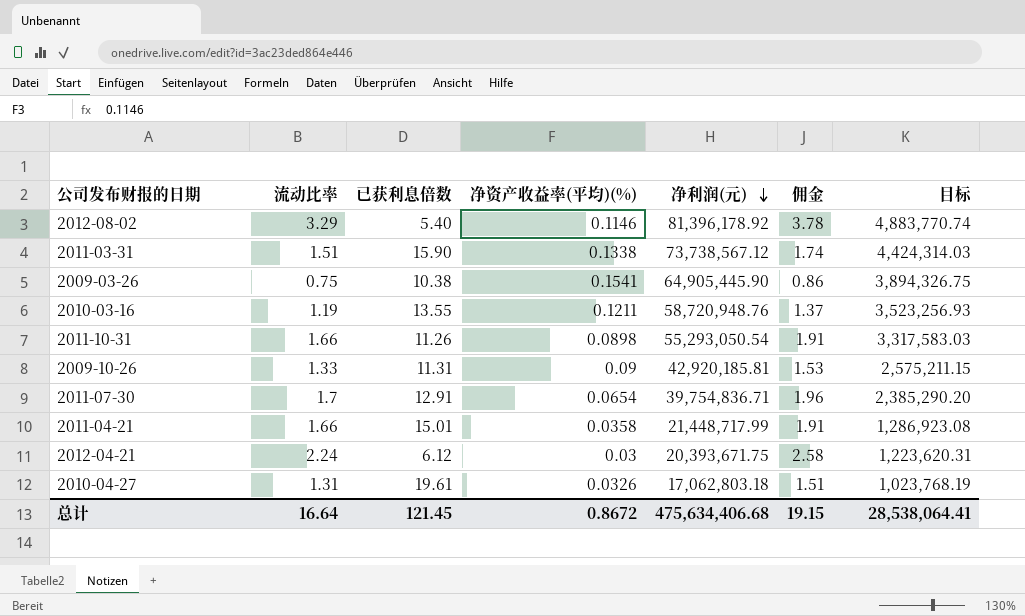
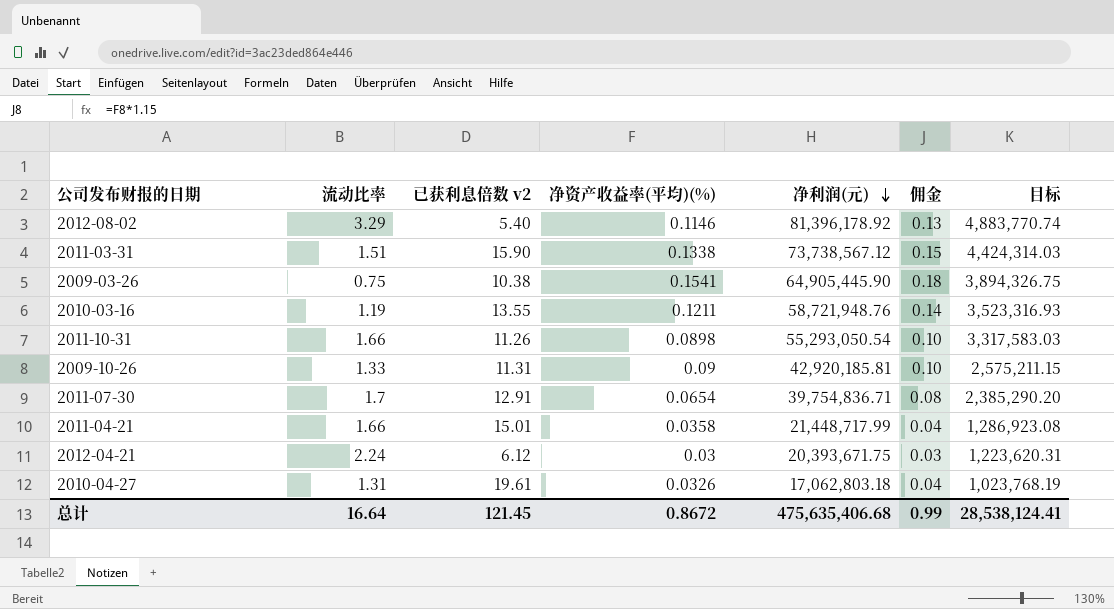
column name: 已获利息倍数 -> 已获利息倍数 v2
column 佣金 | formula: [流动比率] * 1.15 -> [净资产收益率(平均)(%)] * 1.15
2010-03-16 | 净利润(元): 58,720,948.76 -> 58,721,948.76
2010-03-16 | 目标: 3,523,256.93 -> 3,523,316.93
总计 | 净利润(元): 475,634,406.68 -> 475,635,406.68
总计 | 佣金: 19.15 -> 0.99
总计 | 目标: 28,538,064.41 -> 28,538,124.41

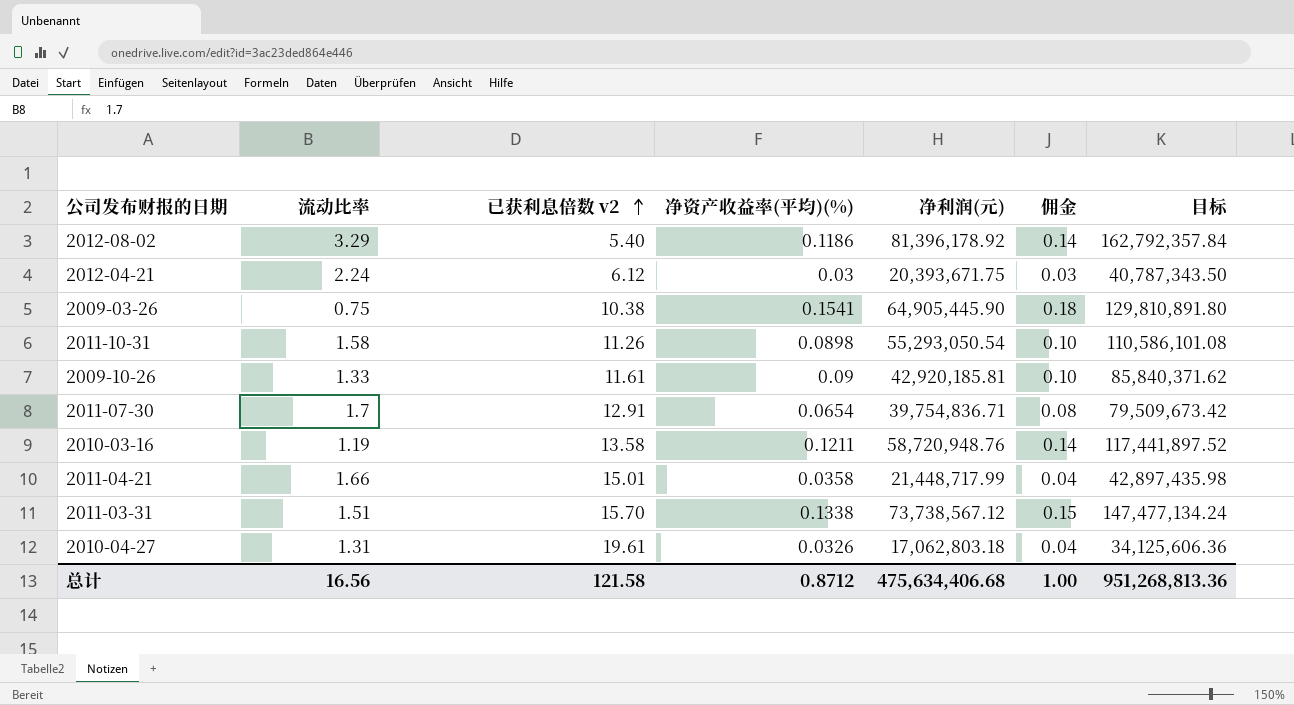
row order: 净利润(元) descending -> 已获利息倍数 v2 ascending
column 目标 | formula: [净利润(元)] * 0.06 -> [净利润(元)] * 2
2012-08-02 | 净资产收益率(平均)(%): 0.1146 -> 0.1186
2012-08-02 | 佣金: 0.13 -> 0.14
2011-10-31 | 流动比率: 1.66 -> 1.58
2009-10-26 | 已获利息倍数 v2: 11.31 -> 11.61
2010-03-16 | 已获利息倍数 v2: 13.55 -> 13.58
2010-03-16 | 净利润(元): 58,721,948.76 -> 58,720,948.76
2011-03-31 | 已获利息倍数 v2: 15.90 -> 15.70
总计 | 流动比率: 16.64 -> 16.56
总计 | 已获利息倍数 v2: 121.45 -> 121.58
总计 | 净资产收益率(平均)(%): 0.8672 -> 0.8712
总计 | 净利润(元): 475,635,406.68 -> 475,634,406.68
总计 | 佣金: 0.99 -> 1.00
总计 | 目标: 28,538,124.41 -> 951,268,813.36

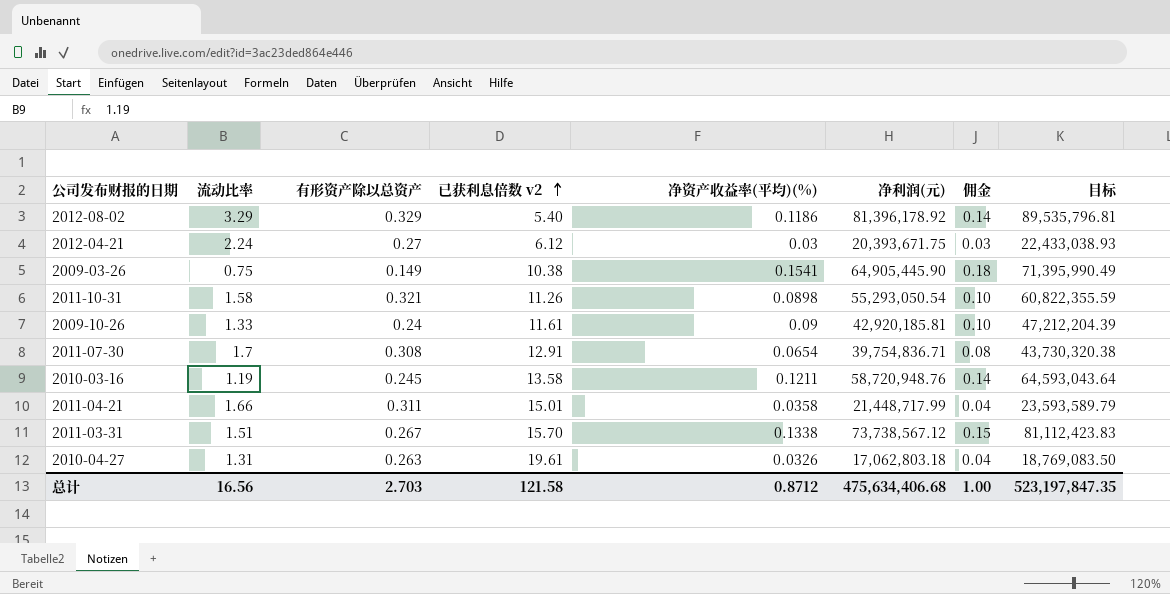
column 有形资产除以总资产 | position: none -> 3
column 目标 | formula: [净利润(元)] * 2 -> [净利润(元)] * 1.1
总计 | 目标: 951,268,813.36 -> 523,197,847.35

